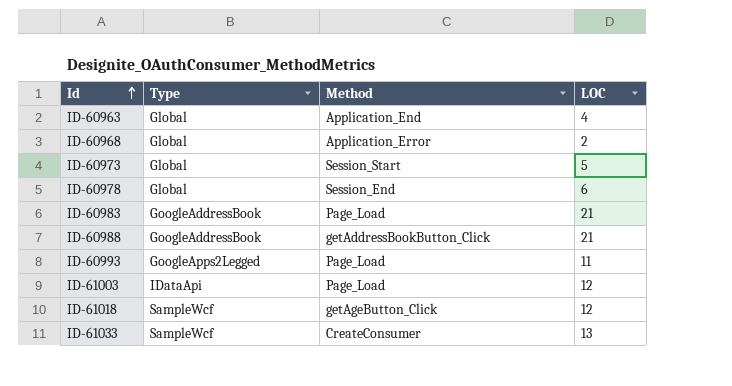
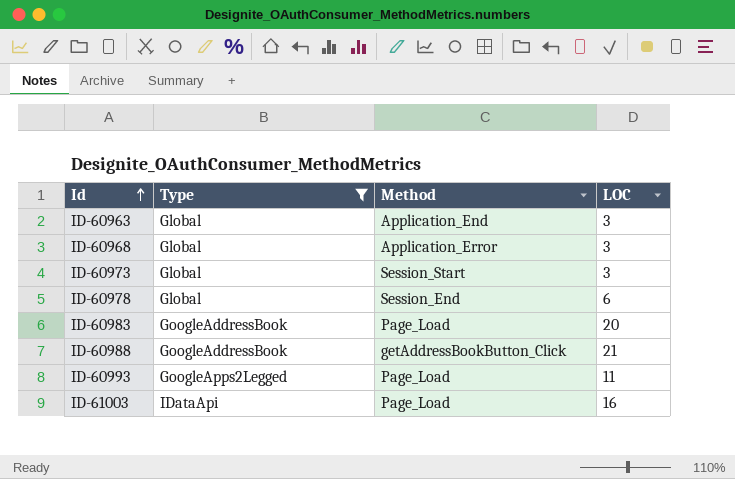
filter: none -> Type != SampleWcf
ID-60963 | LOC: 4 -> 3
ID-60968 | LOC: 2 -> 3
ID-60973 | LOC: 5 -> 3
ID-60983 | LOC: 21 -> 20
ID-61003 | LOC: 12 -> 16

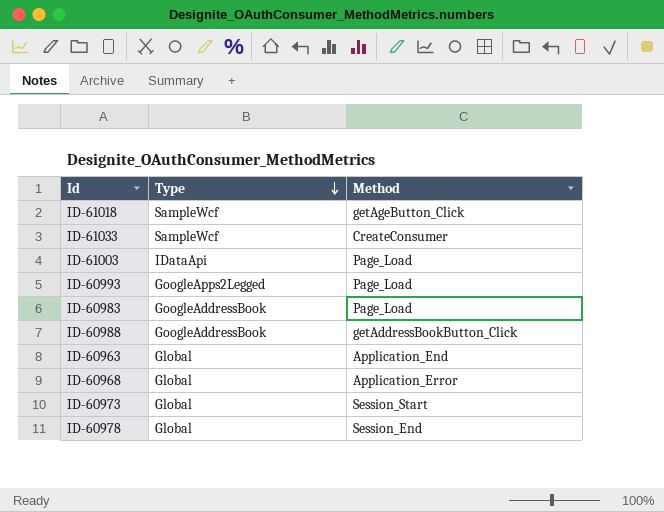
filter: Type != SampleWcf -> none
row order: Id ascending -> Type descending
column LOC | position: 4 -> none

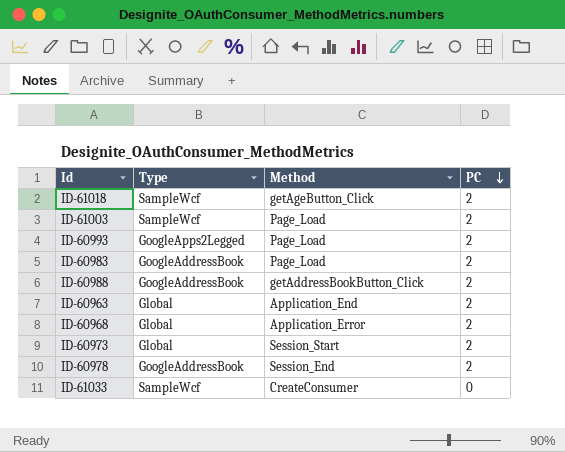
row order: Type descending -> PC descending
column PC | position: none -> 4
ID-61003 | Type: IDataApi -> SampleWcf
ID-60978 | Type: Global -> GoogleAddressBook

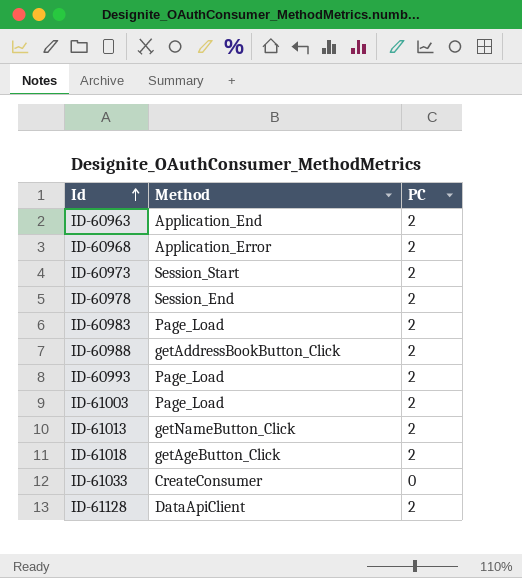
row order: PC descending -> Id ascending
column Type | position: 2 -> none
row ID-61013: none -> getNameButton_Click | 2
row ID-61128: none -> DataApiClient | 2

